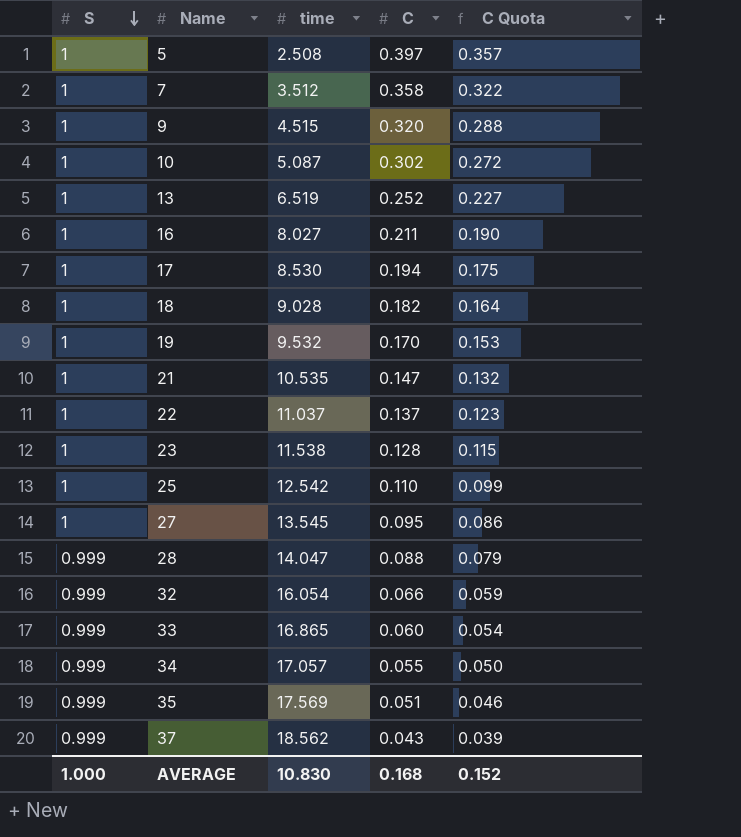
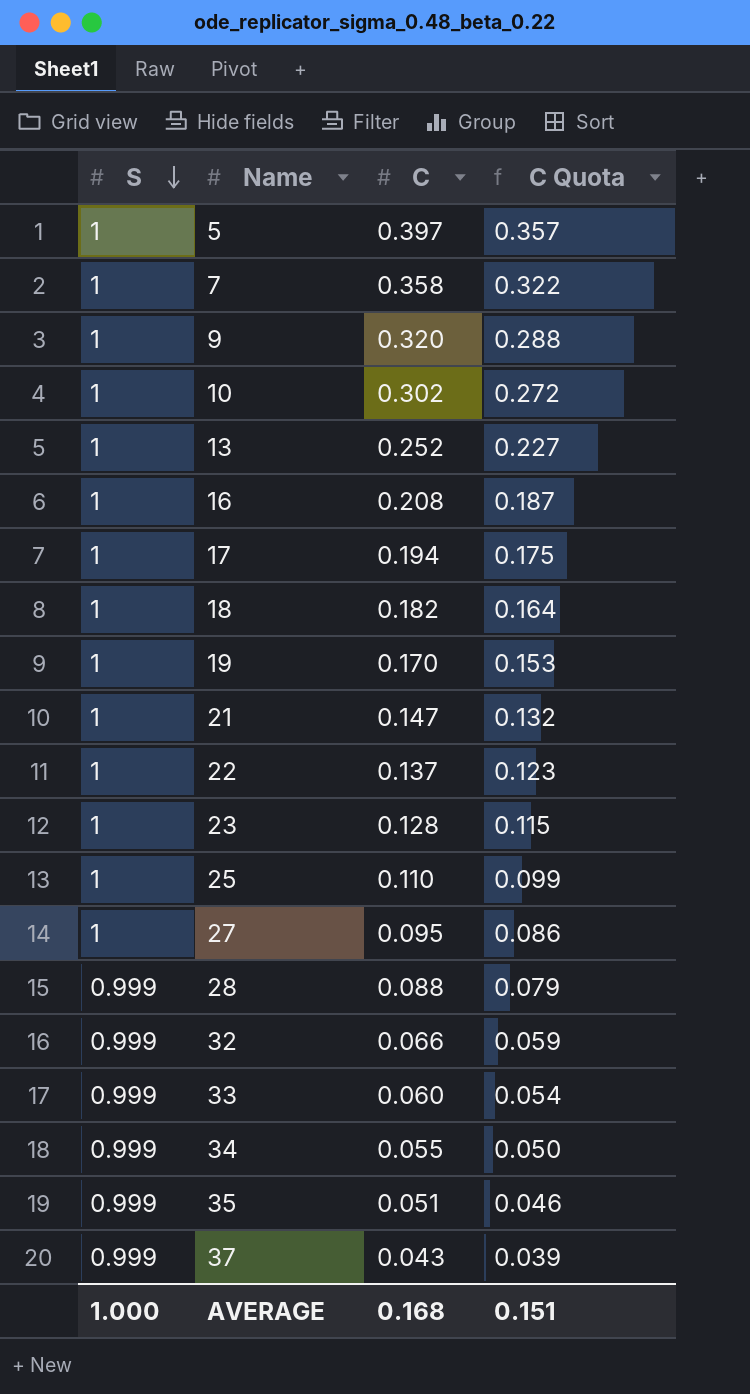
column time | position: 3 -> none
16 | C: 0.211 -> 0.208
16 | C Quota: 0.190 -> 0.187
AVERAGE | C Quota: 0.152 -> 0.151

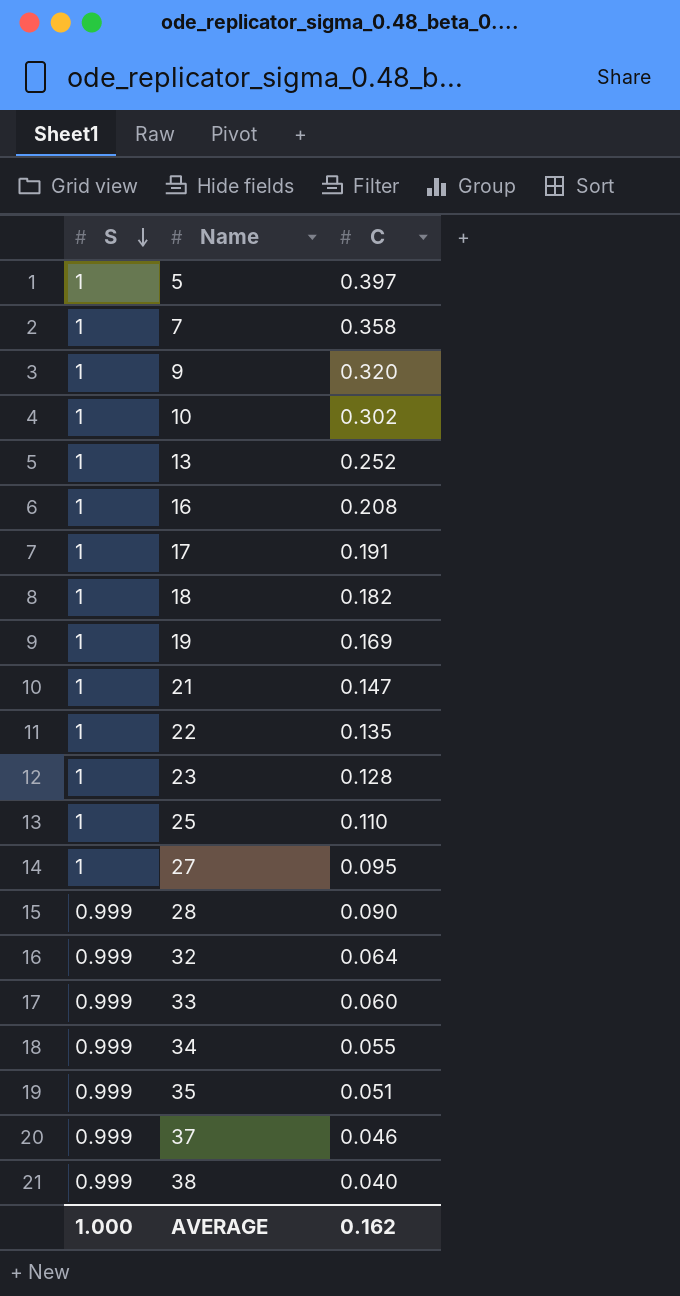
column C Quota | formula: [C] * 0.9 -> none
17 | C: 0.194 -> 0.191
19 | C: 0.170 -> 0.169
22 | C: 0.137 -> 0.135
28 | C: 0.088 -> 0.090
32 | C: 0.066 -> 0.064
37 | C: 0.043 -> 0.046
row 38: none -> 0.999 | 0.040
AVERAGE | C: 0.168 -> 0.162

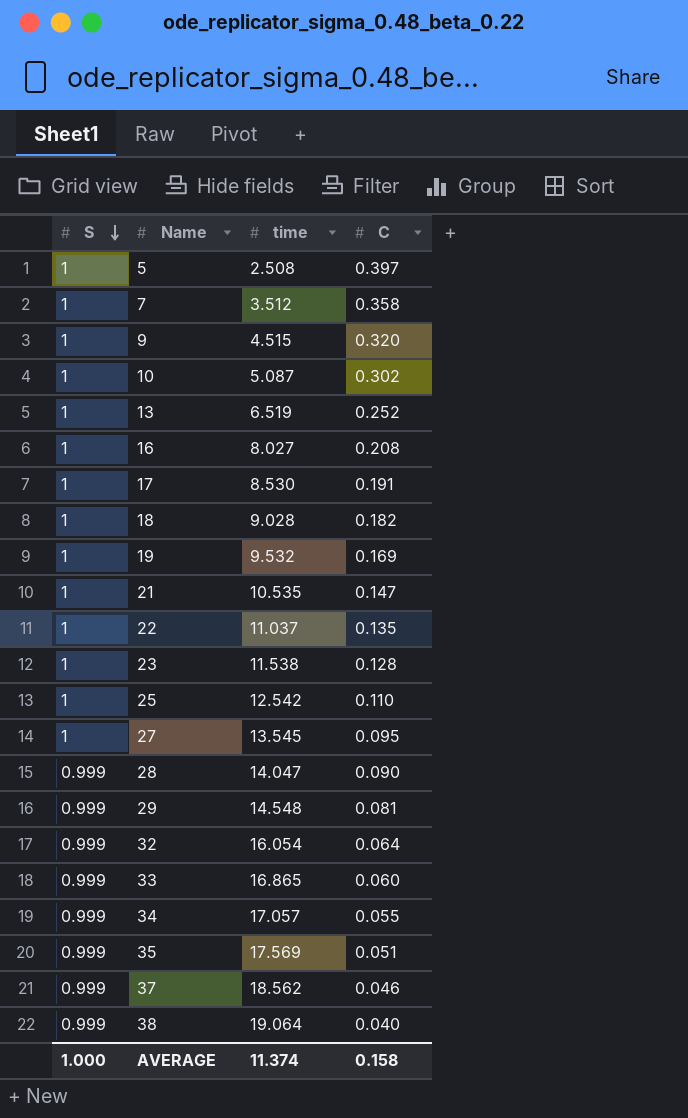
column time | position: none -> 3
row 29: none -> 0.999 | 14.548 | 0.081
AVERAGE | C: 0.162 -> 0.158

